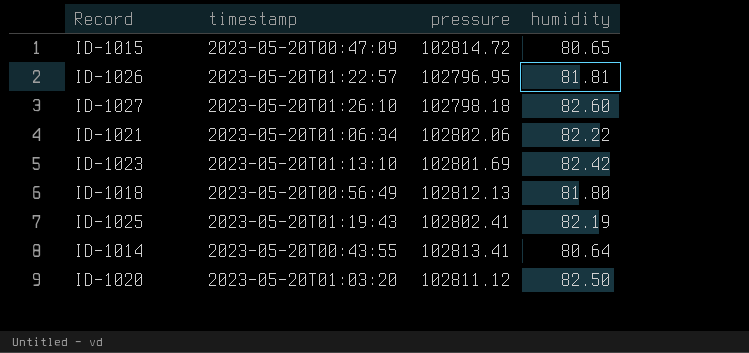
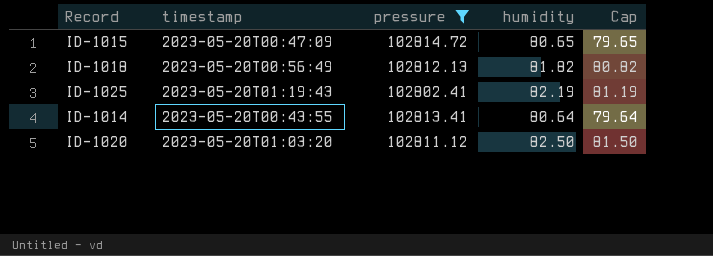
filter: none -> pressure >= 102802.41
column Cap | formula: none -> [humidity] - 1
ID-1018 | humidity: 81.80 -> 81.82

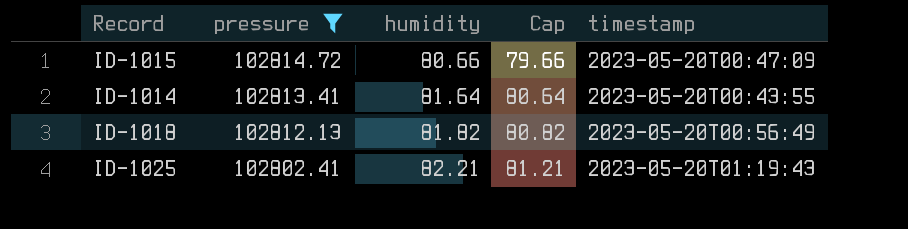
row order: none -> pressure descending
column timestamp | position: 2 -> 5
row ID-1020: 2023-05-20T01:03:20 | 102811.12 | 82.50 | 81.50 -> none
ID-1015 | humidity: 80.65 -> 80.66
ID-1015 | Cap: 79.65 -> 79.66
ID-1014 | humidity: 80.64 -> 81.64
ID-1014 | Cap: 79.64 -> 80.64
ID-1025 | humidity: 82.19 -> 82.21
ID-1025 | Cap: 81.19 -> 81.21

